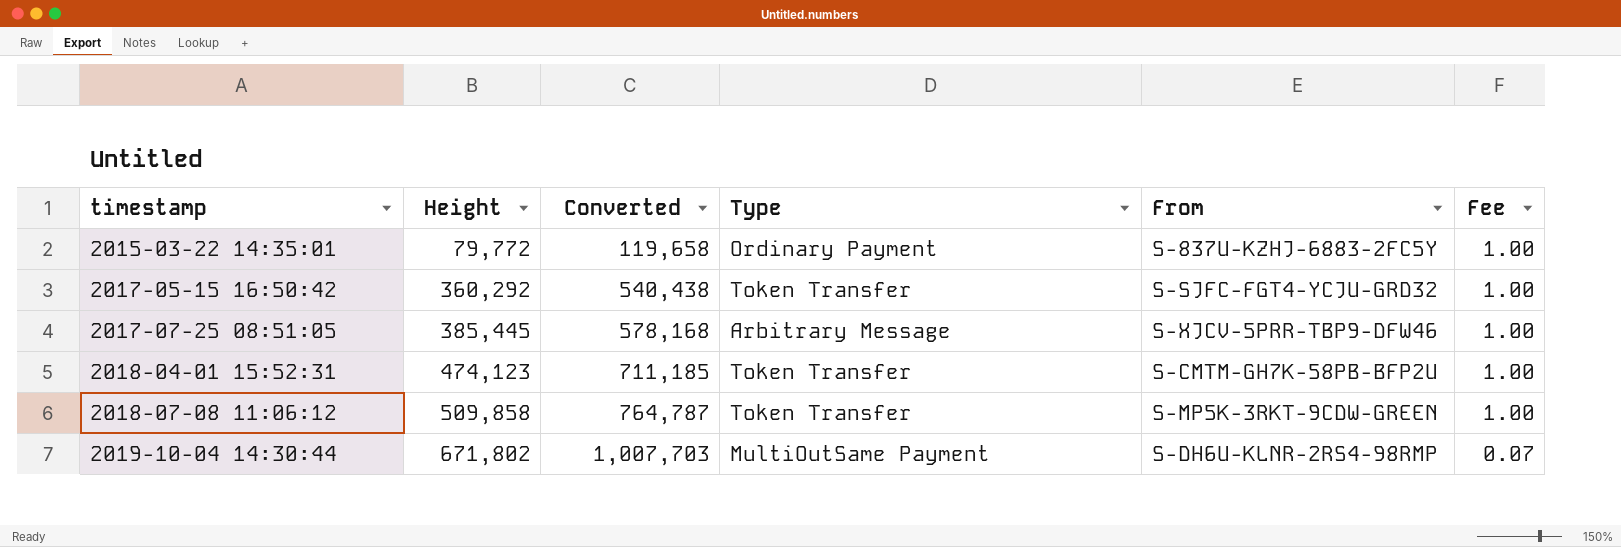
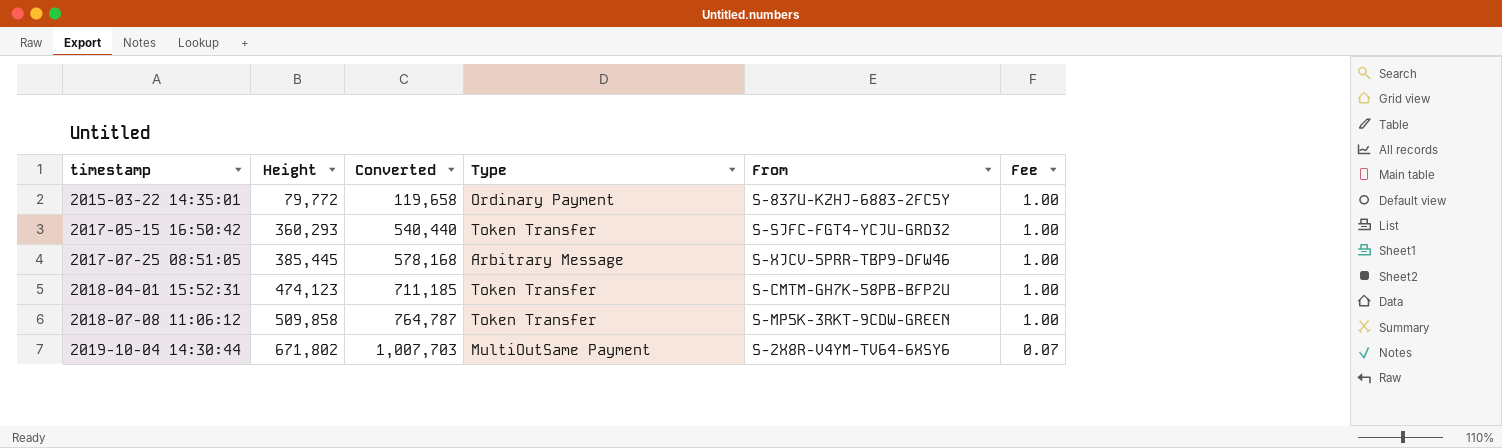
2017-05-15 16:50:42 | Height: 360,292 -> 360,293
2017-05-15 16:50:42 | Converted: 540,438 -> 540,440
2019-10-04 14:30:44 | From: S-DH6U-KLNR-2RS4-98RMP -> S-2X8R-V4YM-TV64-6XSY6

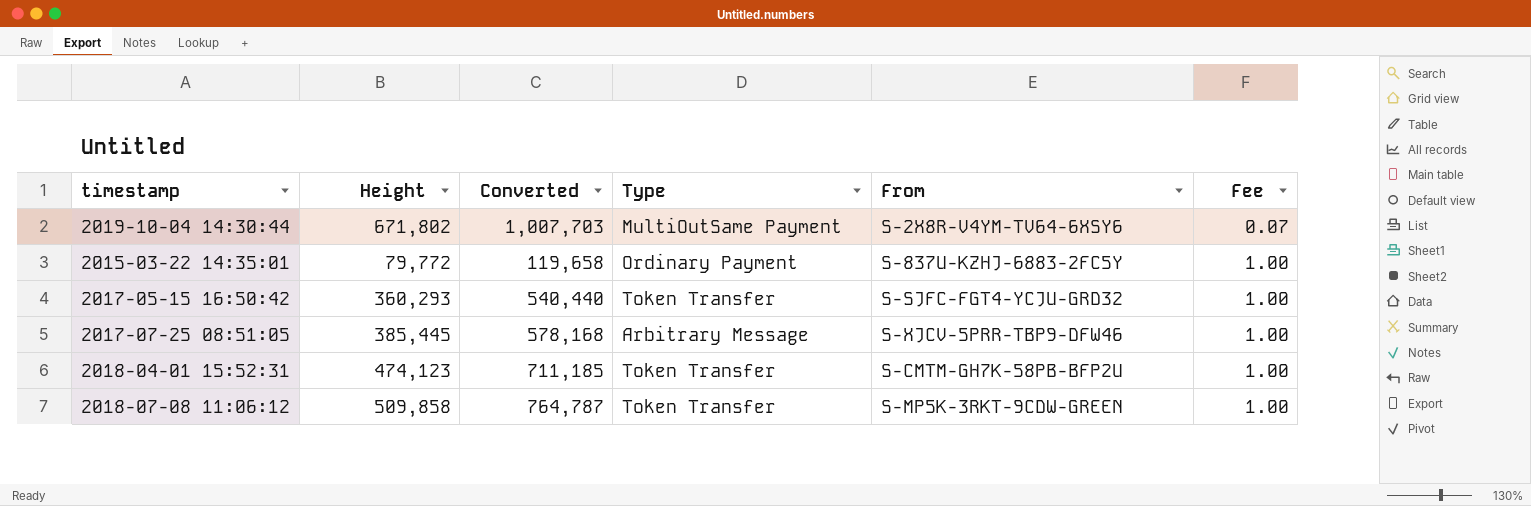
row order: timestamp ascending -> Fee ascending

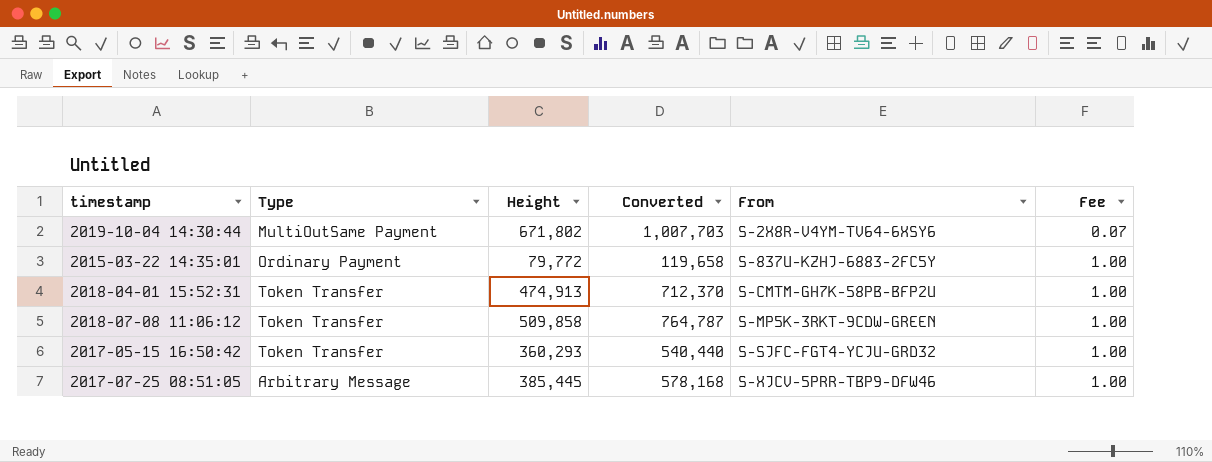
row order: Fee ascending -> From ascending
column Type | position: 4 -> 2
2018-04-01 15:52:31 | Height: 474,123 -> 474,913
2018-04-01 15:52:31 | Converted: 711,185 -> 712,370

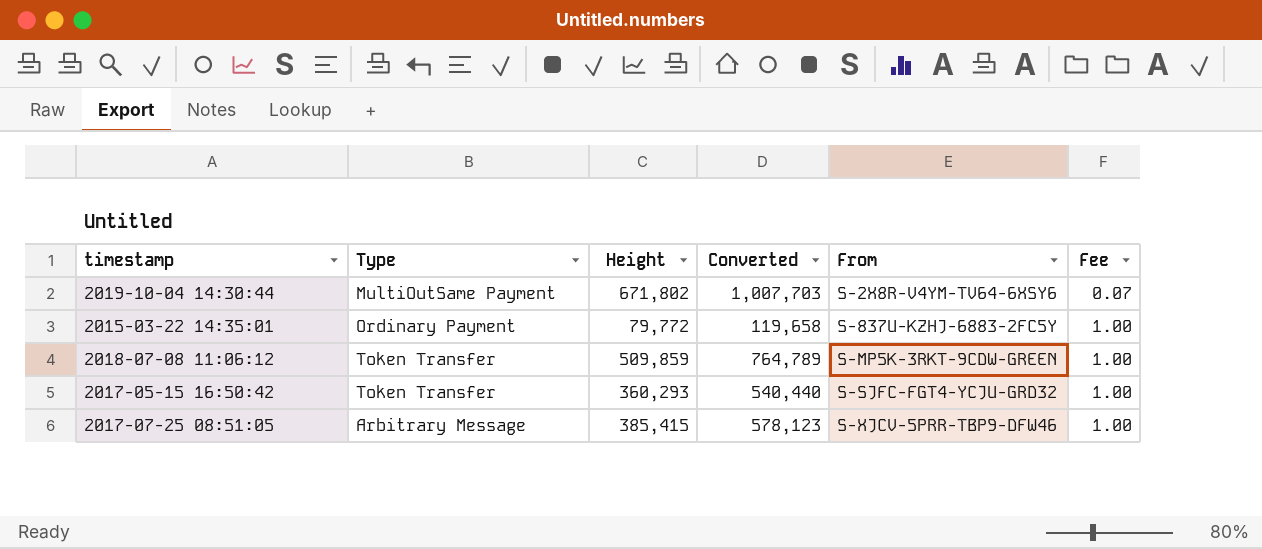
row 2018-04-01 15:52:31: Token Transfer | 474,913 | 712,370 | S-CMTM-GH7K-58PB-BFP2U | 1.00 -> none
2018-07-08 11:06:12 | Height: 509,858 -> 509,859
2018-07-08 11:06:12 | Converted: 764,787 -> 764,789
2017-07-25 08:51:05 | Height: 385,445 -> 385,415
2017-07-25 08:51:05 | Converted: 578,168 -> 578,123

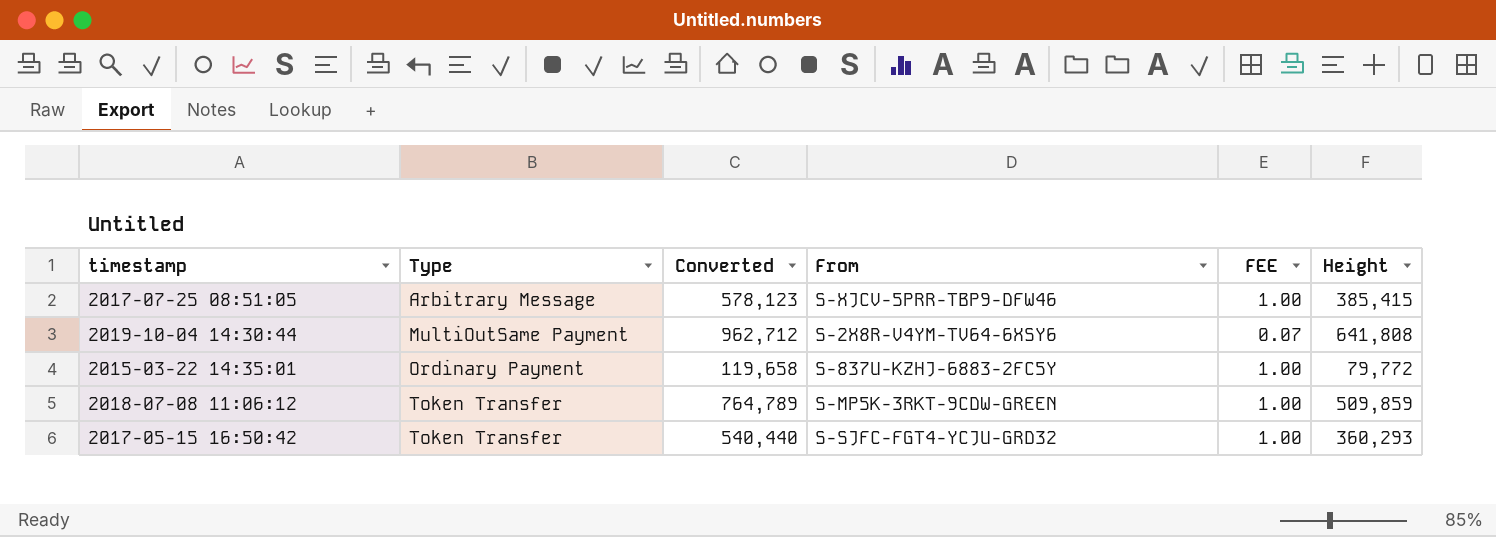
row order: From ascending -> Type ascending
column name: Fee -> FEE
column Height | position: 3 -> 6
2019-10-04 14:30:44 | Converted: 1,007,703 -> 962,712
2019-10-04 14:30:44 | Height: 671,802 -> 641,808

